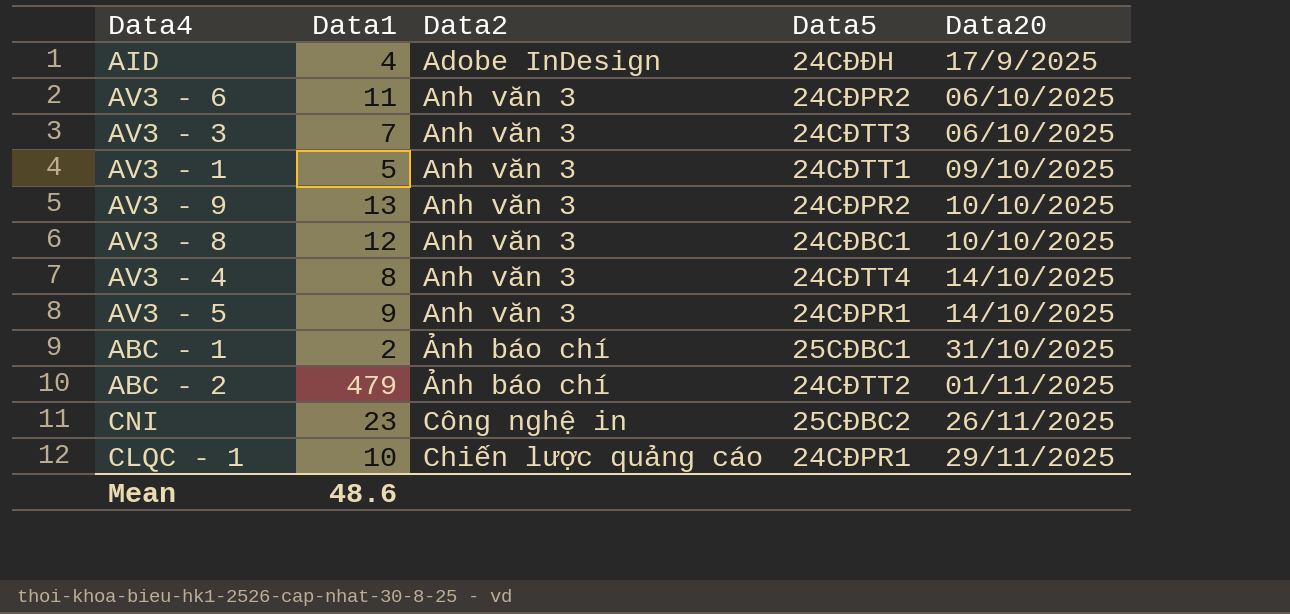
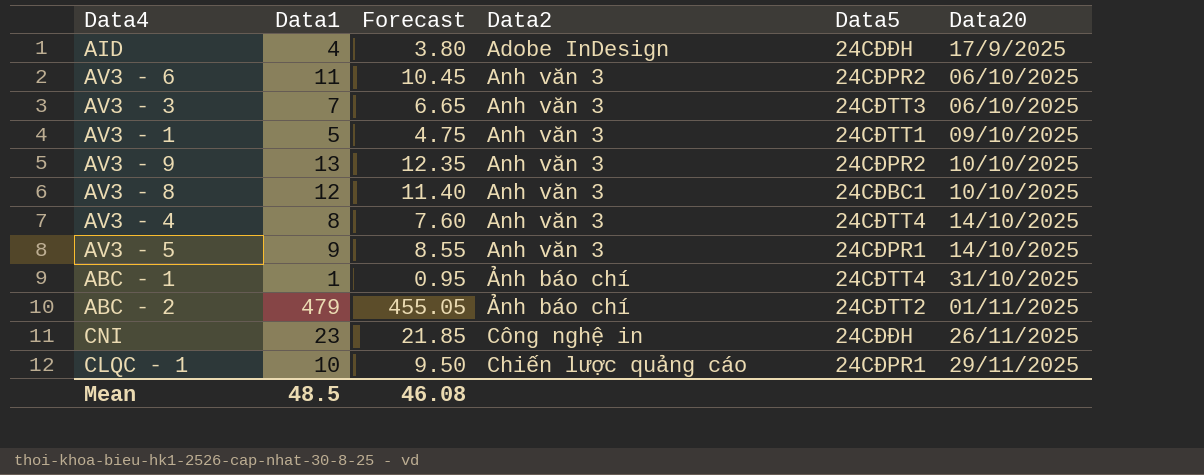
column Forecast | formula: none -> [Data1] * 0.95
ABC - 1 | Data1: 2 -> 1
ABC - 1 | Data5: 25CĐBC1 -> 24CĐTT4
CNI | Data5: 25CĐBC2 -> 24CĐĐH
Mean | Data1: 48.6 -> 48.5

